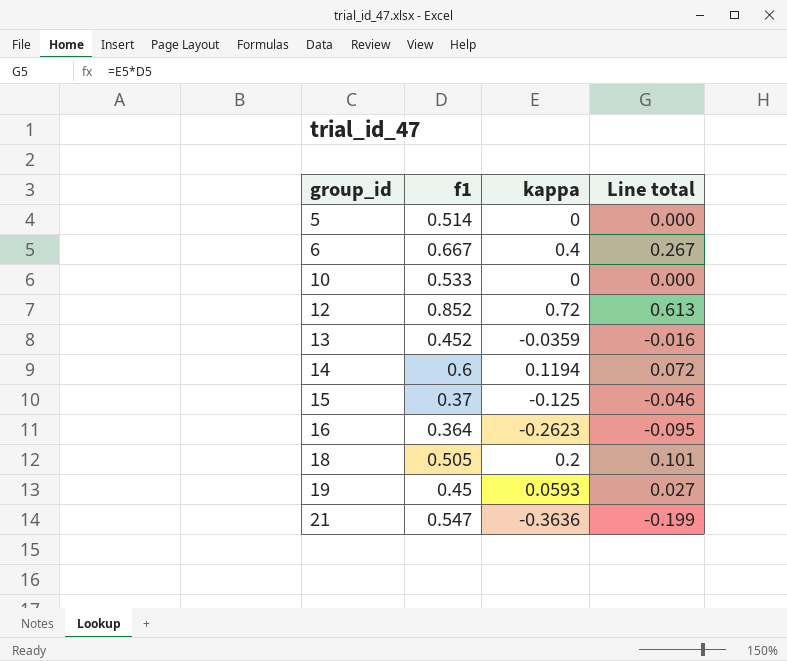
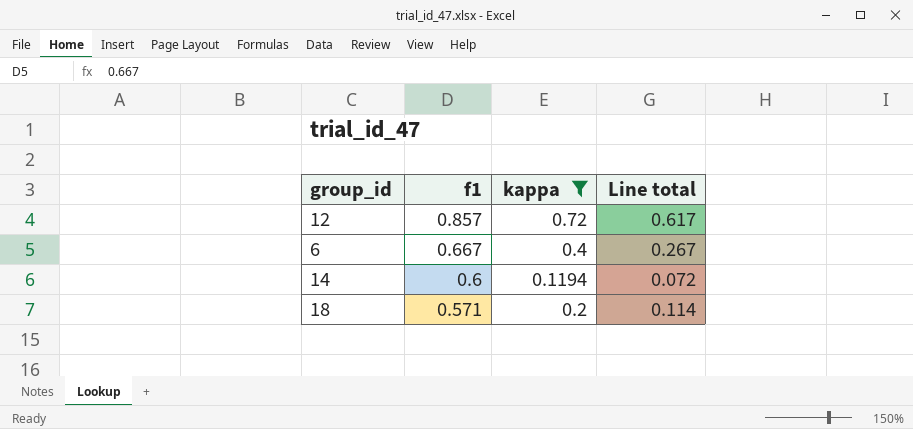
filter: none -> kappa >= 0.1194
row order: group_id ascending -> f1 descending
12 | f1: 0.852 -> 0.857
12 | Line total: 0.613 -> 0.617
18 | f1: 0.505 -> 0.571
18 | Line total: 0.101 -> 0.114

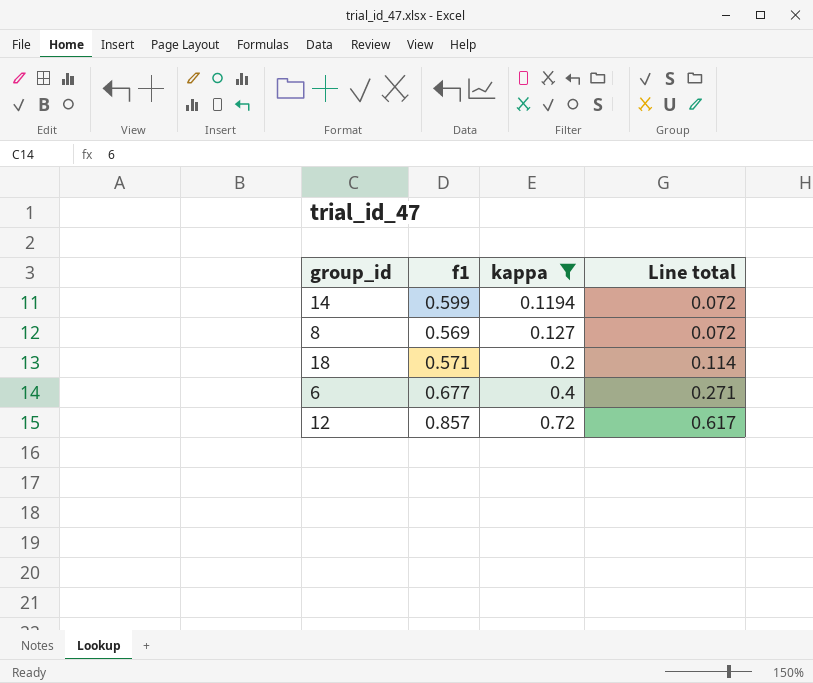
row order: f1 descending -> kappa ascending
14 | f1: 0.6 -> 0.599
row 8: none -> 0.569 | 0.127 | 0.072
6 | f1: 0.667 -> 0.677
6 | Line total: 0.267 -> 0.271

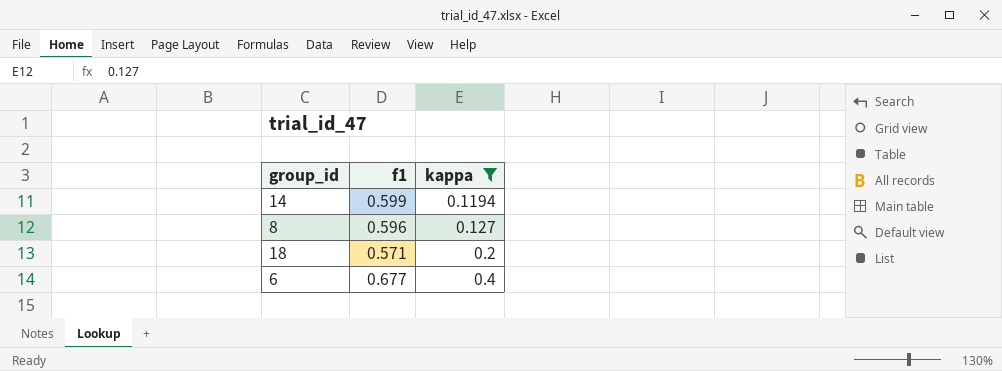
column Line total | formula: [f1] * [kappa] -> none
row 12: 0.857 | 0.72 | 0.617 -> none
8 | f1: 0.569 -> 0.596

